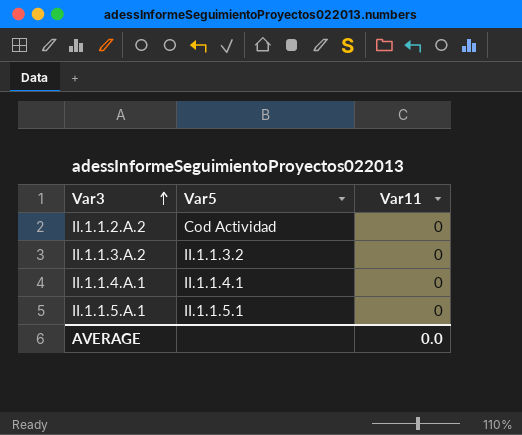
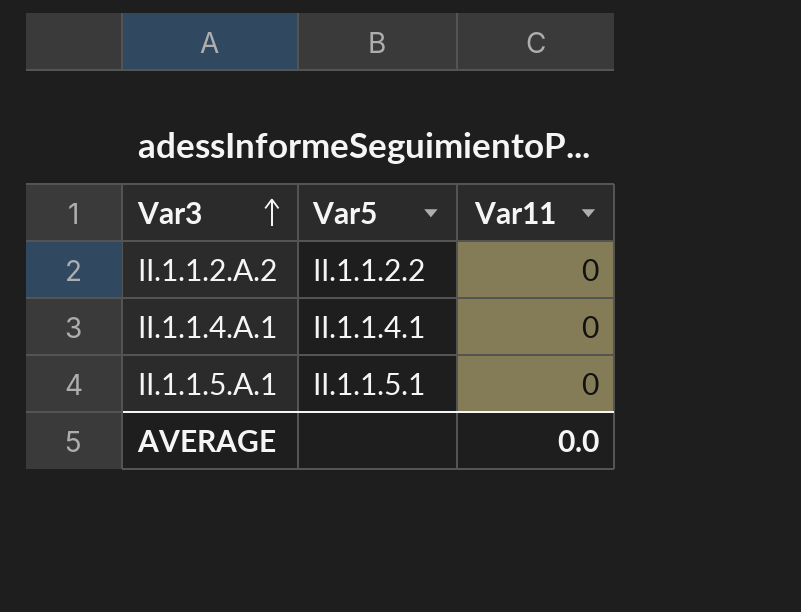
row II.1.1.3.A.2: II.1.1.3.2 | 0 -> none
II.1.1.2.A.2 | Var5: Cod Actividad -> II.1.1.2.2

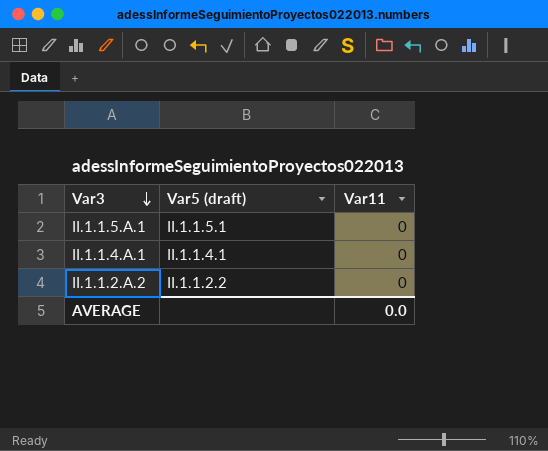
row order: Var3 ascending -> Var3 descending
column name: Var5 -> Var5 (draft)

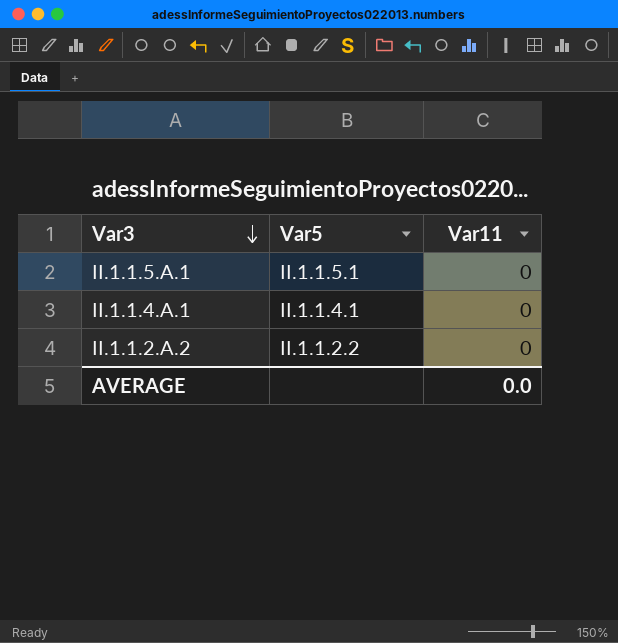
column name: Var5 (draft) -> Var5

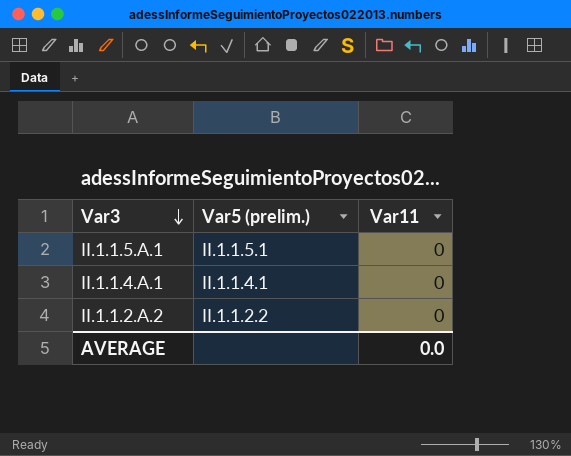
column name: Var5 -> Var5 (prelim.)

